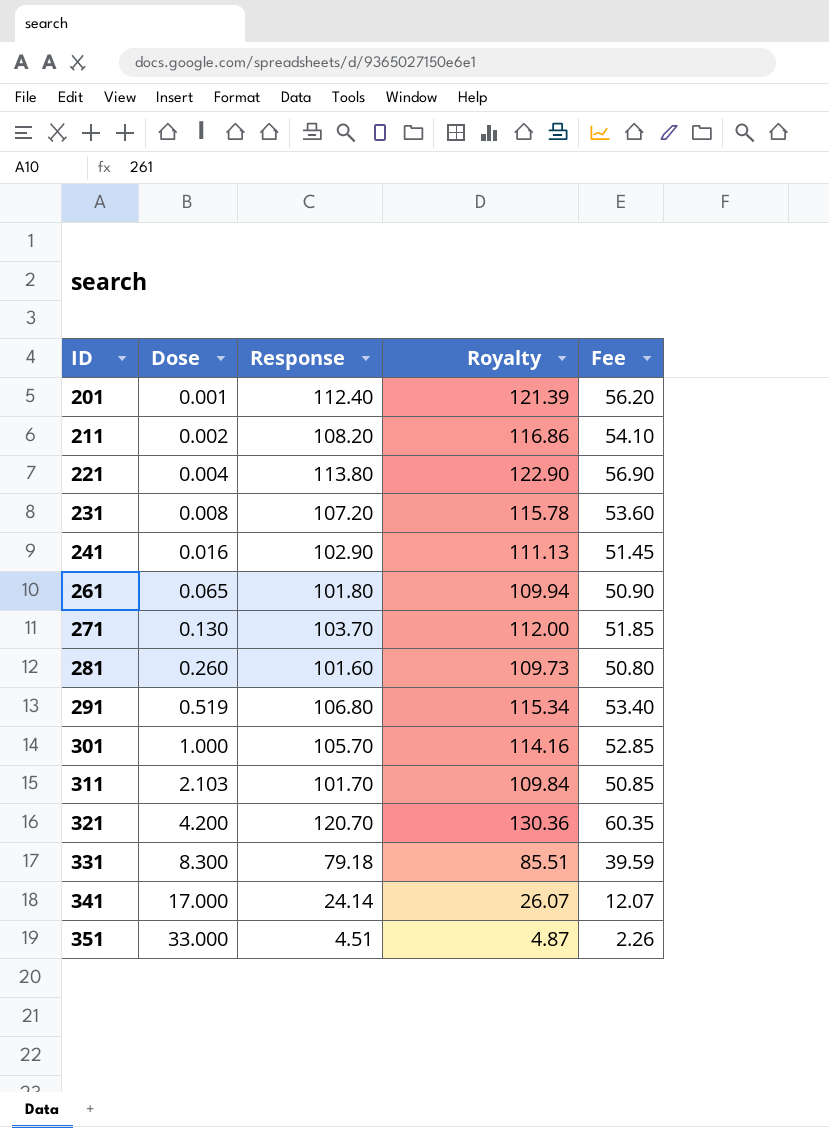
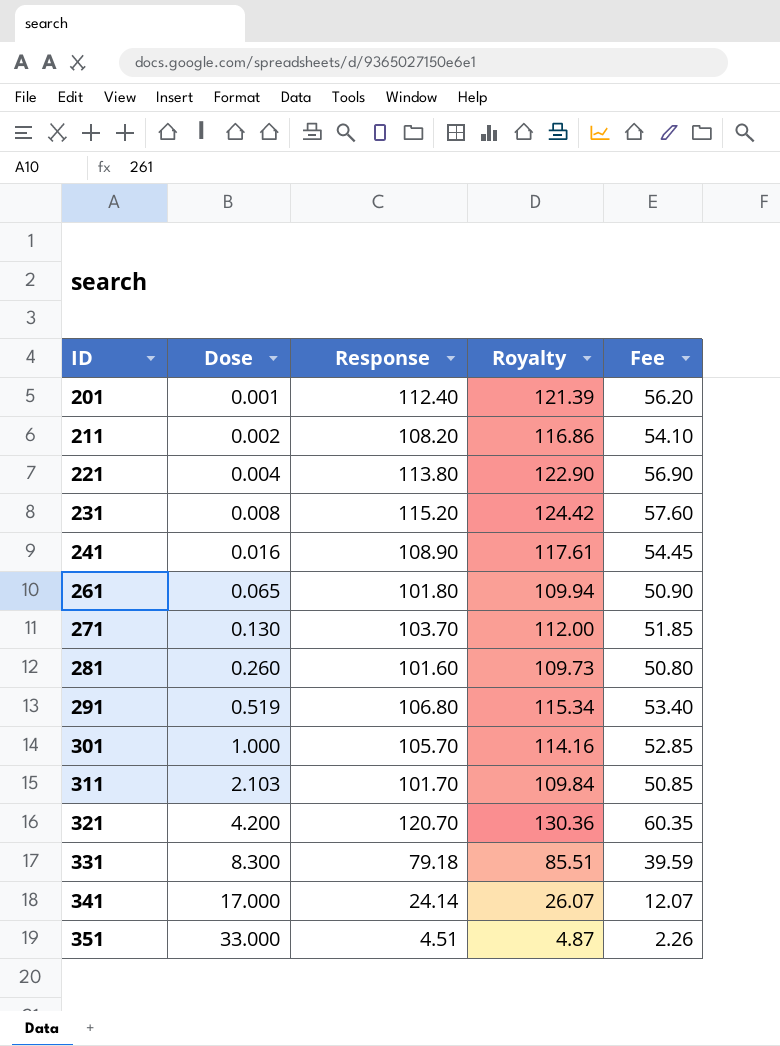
231 | Response: 107.20 -> 115.20
231 | Royalty: 115.78 -> 124.42
231 | Fee: 53.60 -> 57.60
241 | Response: 102.90 -> 108.90
241 | Royalty: 111.13 -> 117.61
241 | Fee: 51.45 -> 54.45

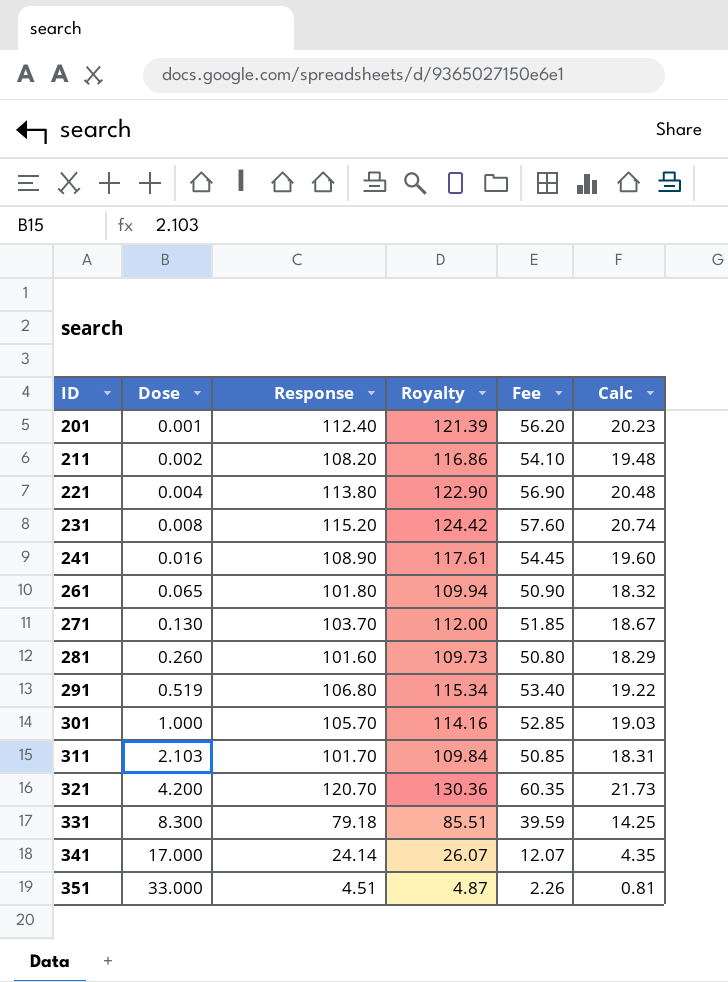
column Calc | formula: none -> [Response] * 0.18

